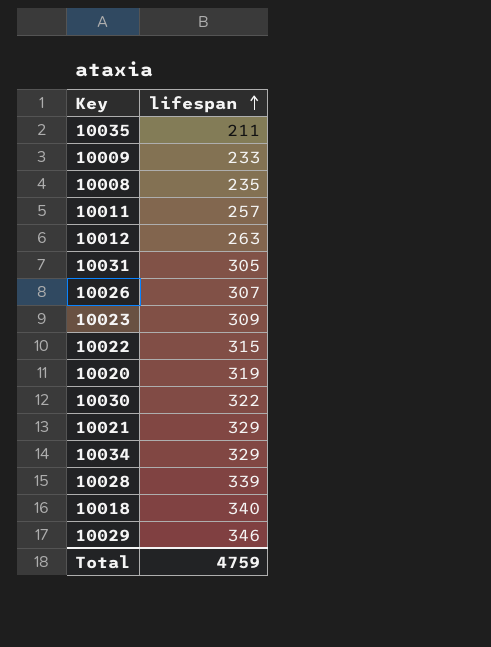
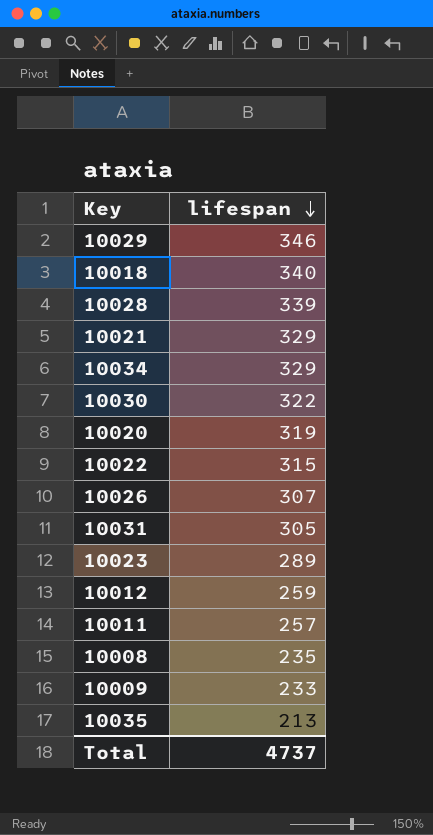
row order: lifespan ascending -> lifespan descending
10023 | lifespan: 309 -> 289
10012 | lifespan: 263 -> 259
10035 | lifespan: 211 -> 213
Total | lifespan: 4759 -> 4737

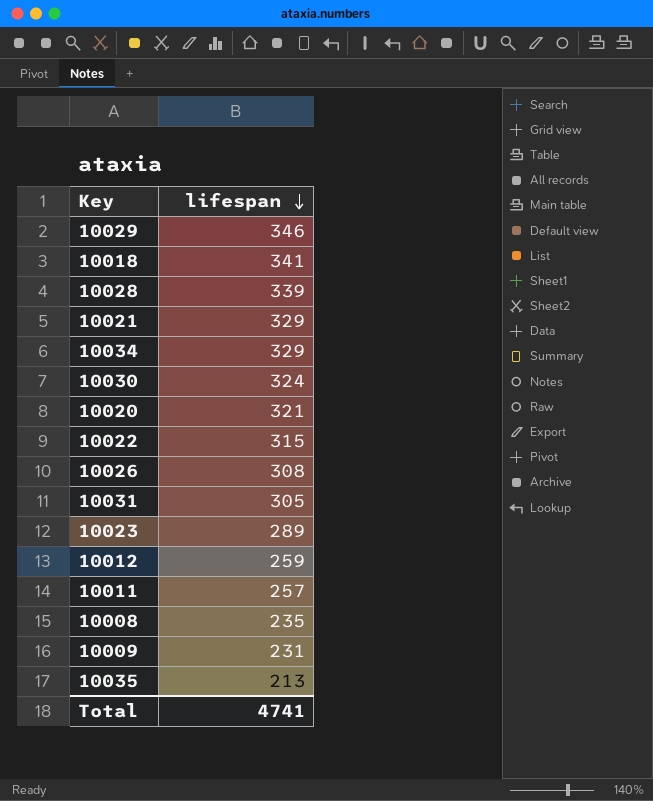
10018 | lifespan: 340 -> 341
10030 | lifespan: 322 -> 324
10020 | lifespan: 319 -> 321
10026 | lifespan: 307 -> 308
10009 | lifespan: 233 -> 231
Total | lifespan: 4737 -> 4741

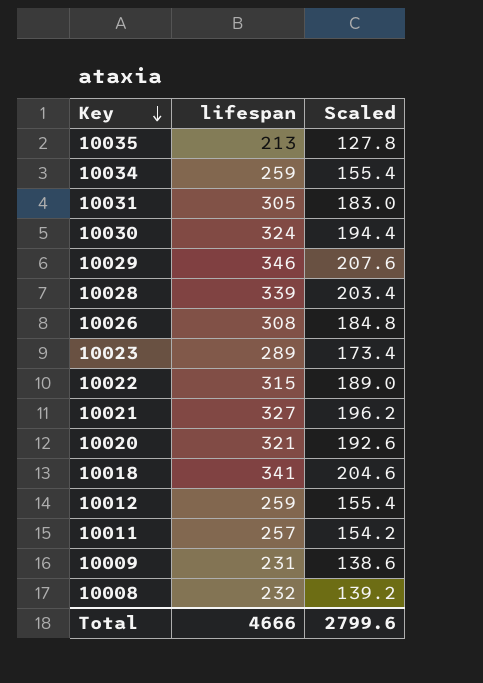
row order: lifespan descending -> Key descending
column Scaled | formula: none -> [lifespan] * 0.6
10034 | lifespan: 329 -> 259
10021 | lifespan: 329 -> 327
10008 | lifespan: 235 -> 232
Total | lifespan: 4741 -> 4666

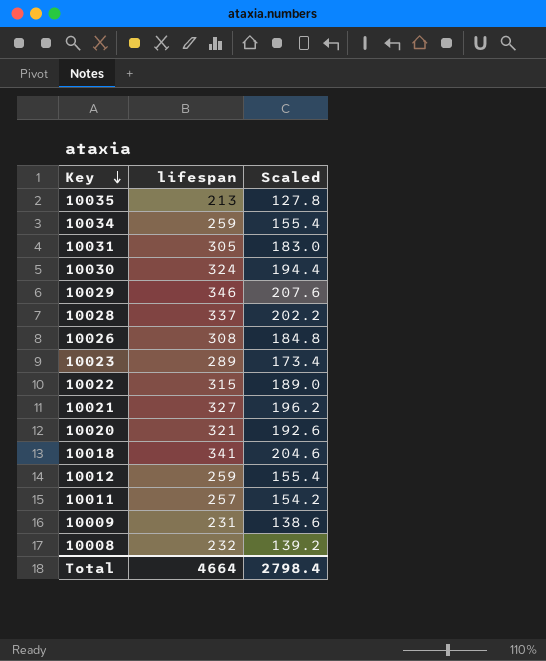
10028 | lifespan: 339 -> 337
10028 | Scaled: 203.4 -> 202.2
Total | lifespan: 4666 -> 4664
Total | Scaled: 2799.6 -> 2798.4

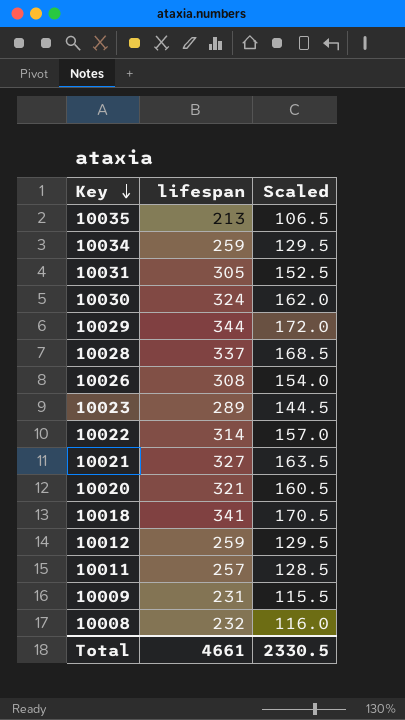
column Scaled | formula: [lifespan] * 0.6 -> [lifespan] * 0.5
10029 | lifespan: 346 -> 344
10022 | lifespan: 315 -> 314
Total | lifespan: 4664 -> 4661
Total | Scaled: 2798.4 -> 2330.5

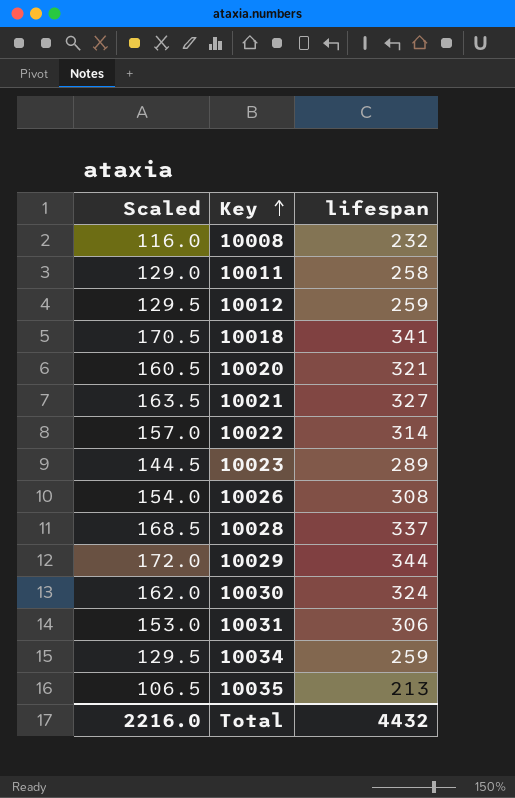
row order: Key descending -> Key ascending
column Scaled | position: 3 -> 1
row 10009: 231 | 115.5 -> none
10011 | Scaled: 128.5 -> 129.0
10011 | lifespan: 257 -> 258
10031 | Scaled: 152.5 -> 153.0
10031 | lifespan: 305 -> 306
Total | Scaled: 2330.5 -> 2216.0
Total | lifespan: 4661 -> 4432

